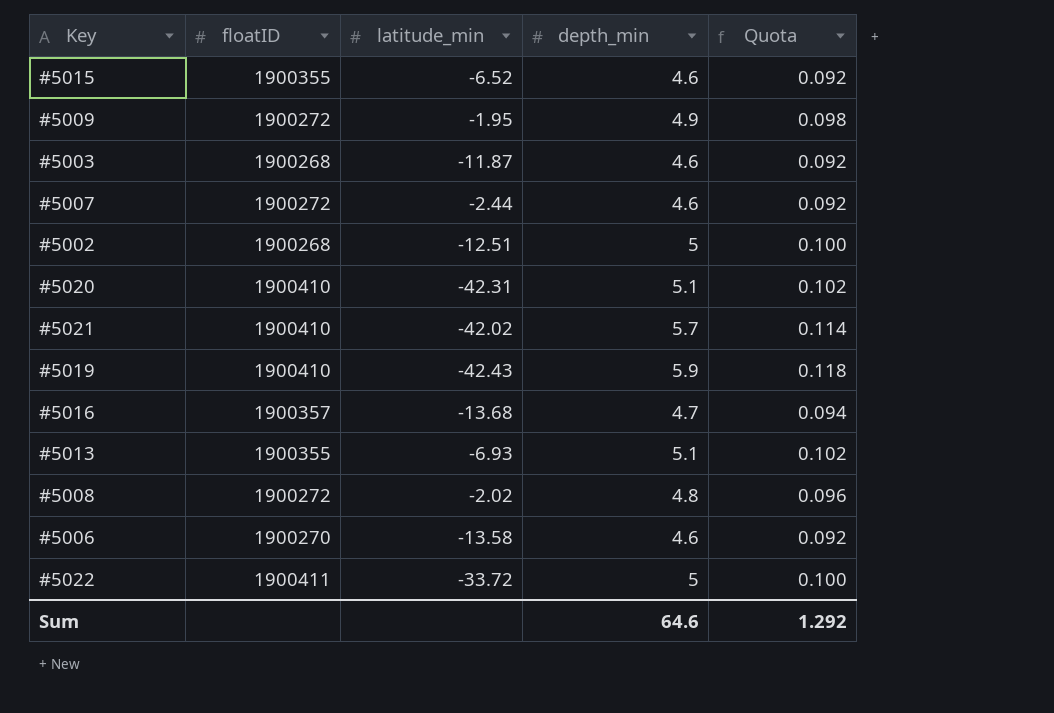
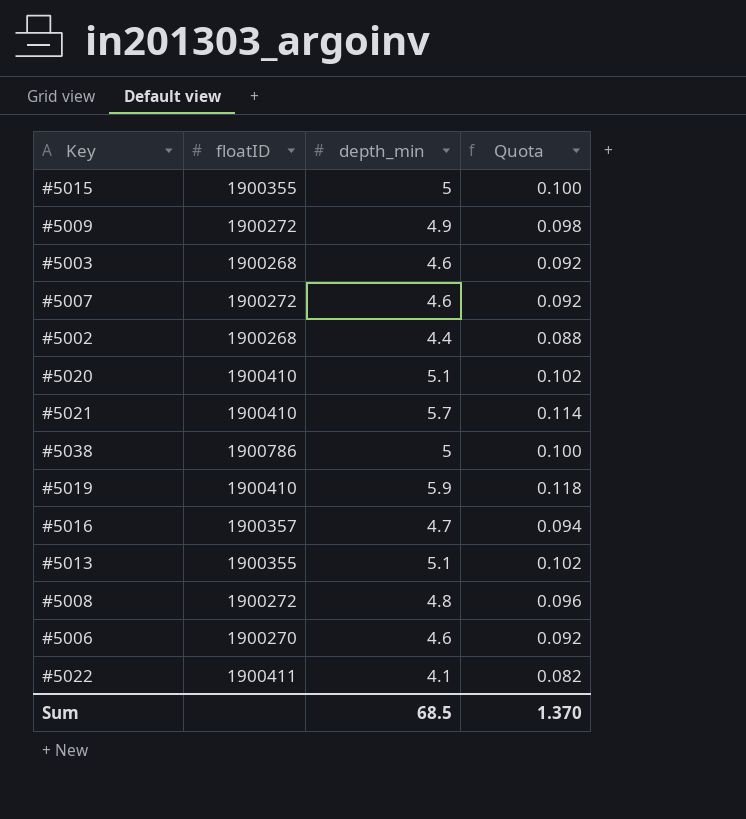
column latitude_min | position: 3 -> none
#5015 | depth_min: 4.6 -> 5
#5015 | Quota: 0.092 -> 0.100
#5002 | depth_min: 5 -> 4.4
#5002 | Quota: 0.100 -> 0.088
row #5038: none -> 1900786 | 5 | 0.100
#5022 | depth_min: 5 -> 4.1
#5022 | Quota: 0.100 -> 0.082
Sum | depth_min: 64.6 -> 68.5
Sum | Quota: 1.292 -> 1.370

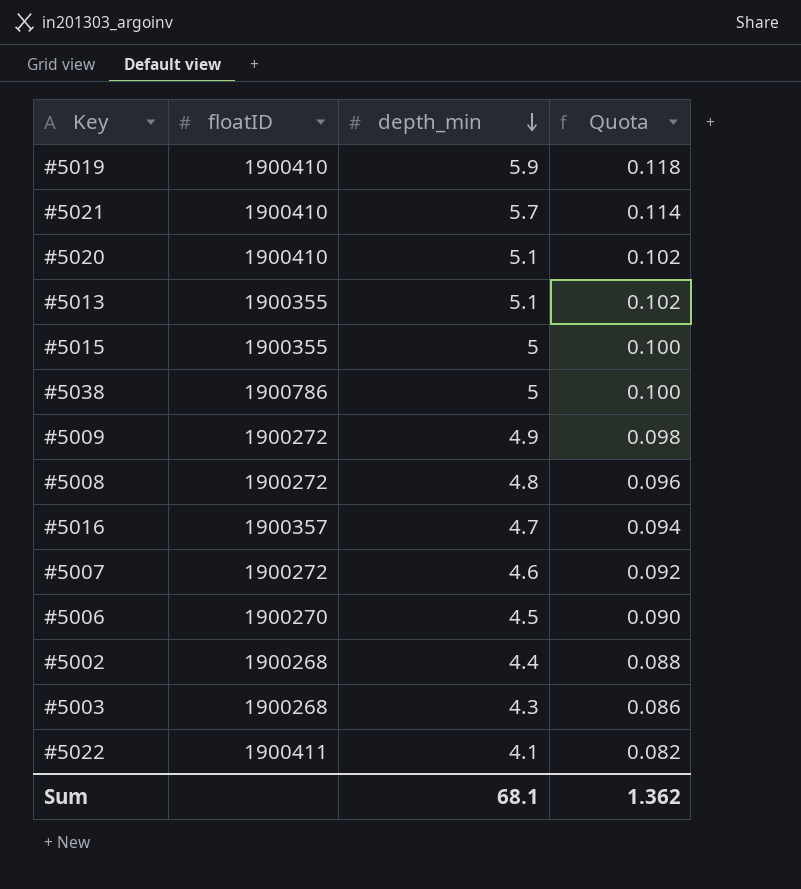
row order: none -> depth_min descending
#5006 | depth_min: 4.6 -> 4.5
#5006 | Quota: 0.092 -> 0.090
#5003 | depth_min: 4.6 -> 4.3
#5003 | Quota: 0.092 -> 0.086
Sum | depth_min: 68.5 -> 68.1
Sum | Quota: 1.370 -> 1.362

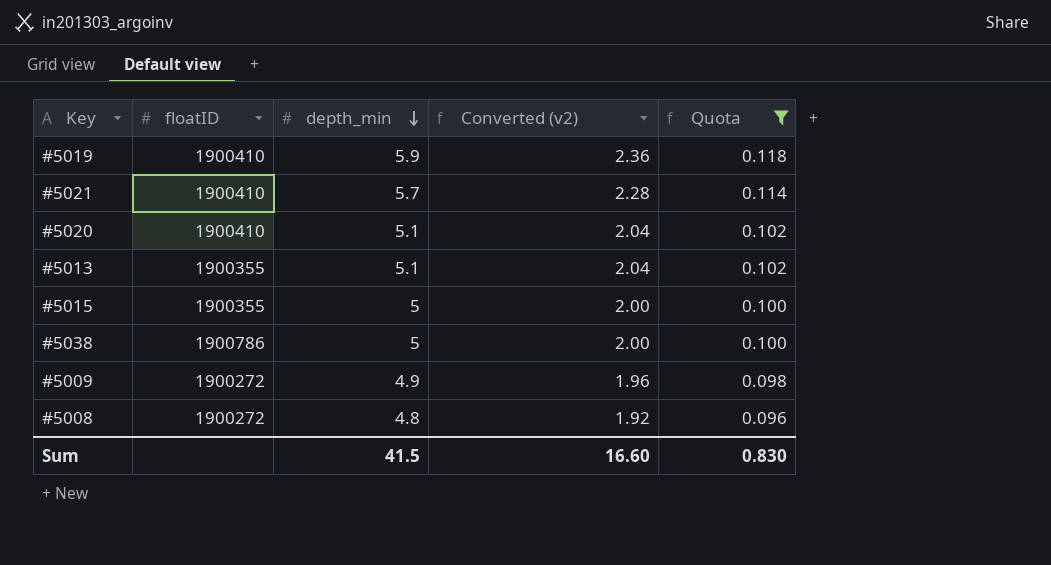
filter: none -> Quota >= 0.096
column Converted (v2) | formula: none -> [depth_min] * 0.4
Sum | depth_min: 68.1 -> 41.5
Sum | Quota: 1.362 -> 0.830

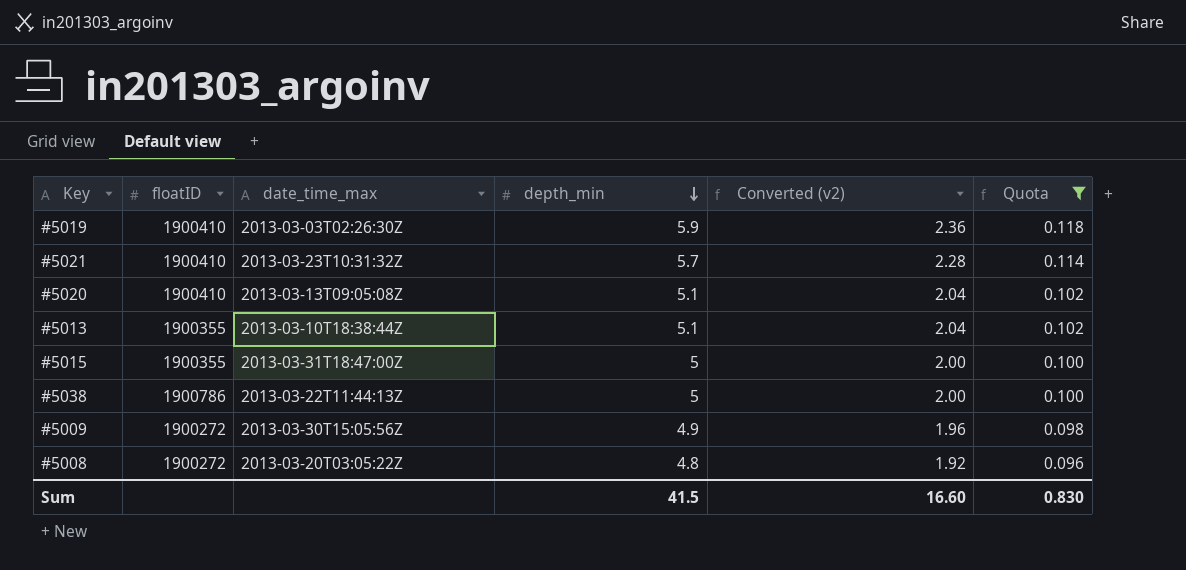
column date_time_max | position: none -> 3

